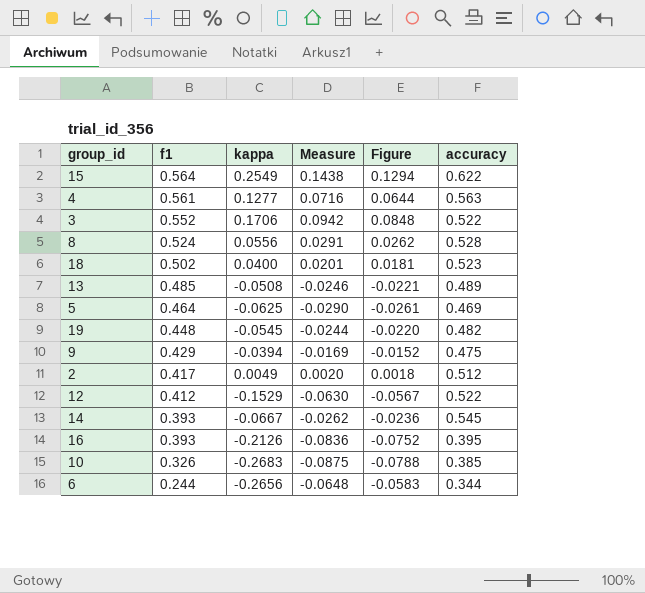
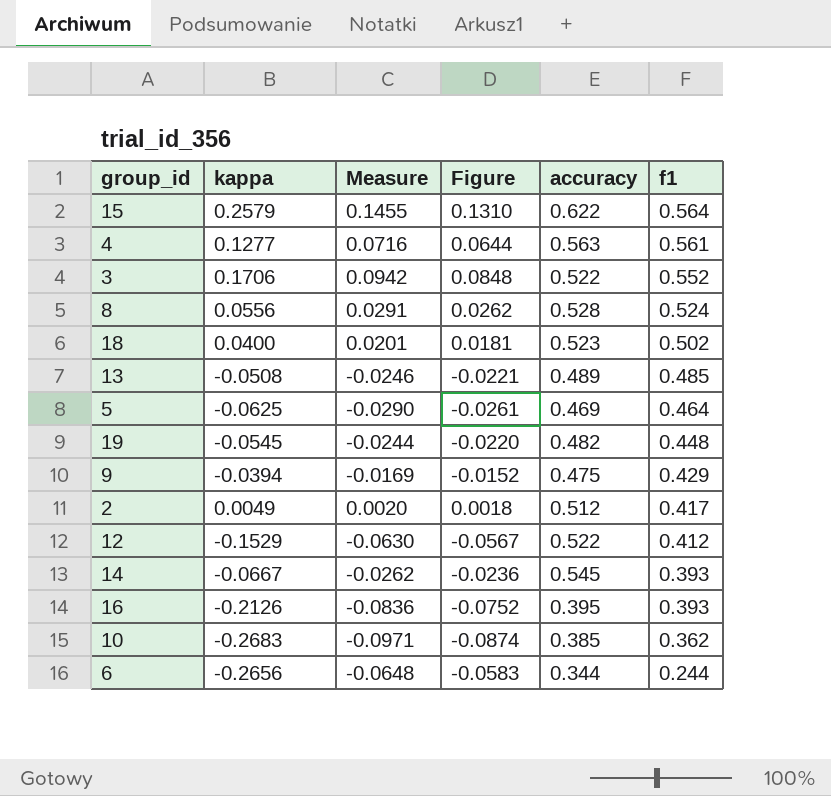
column f1 | position: 2 -> 6
15 | kappa: 0.2549 -> 0.2579
15 | Measure: 0.1438 -> 0.1455
15 | Figure: 0.1294 -> 0.1310
10 | Measure: -0.0875 -> -0.0971
10 | Figure: -0.0788 -> -0.0874
10 | f1: 0.326 -> 0.362

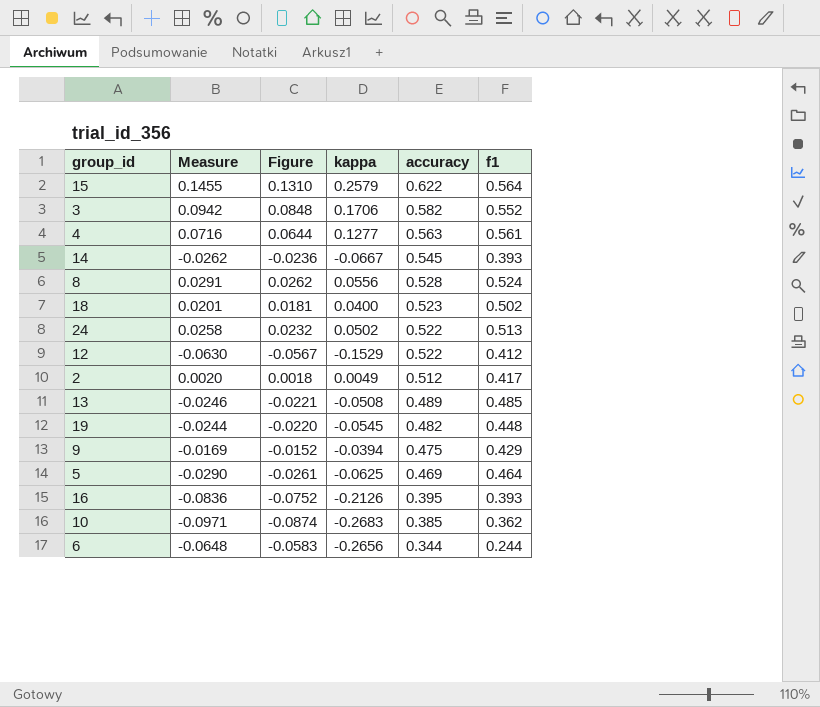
row order: f1 descending -> accuracy descending
column kappa | position: 2 -> 4
3 | accuracy: 0.522 -> 0.582
row 24: none -> 0.0258 | 0.0232 | 0.0502 | 0.522 | 0.513

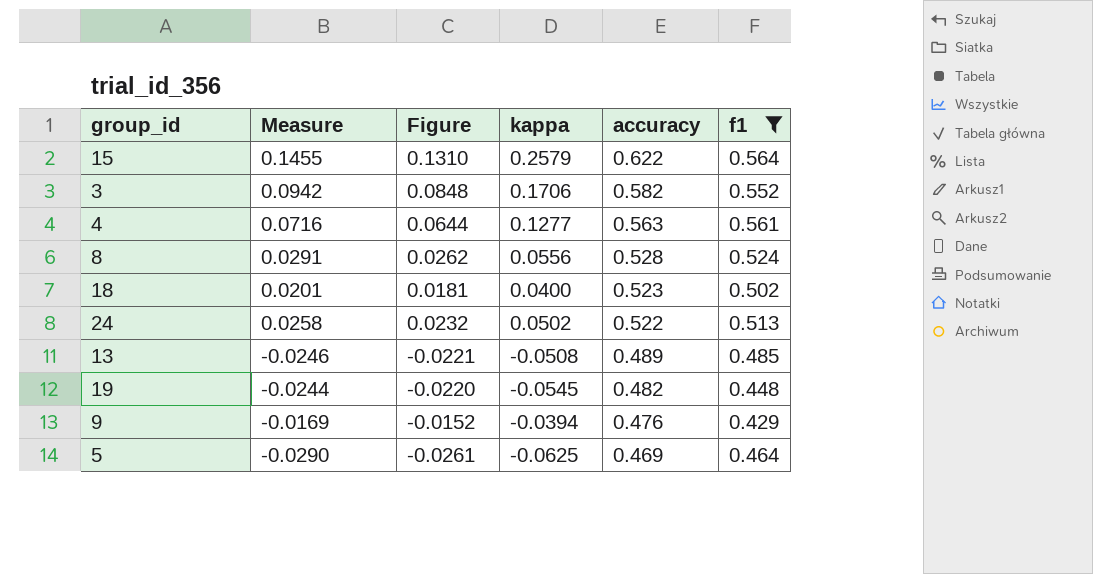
filter: none -> f1 >= 0.429
9 | accuracy: 0.475 -> 0.476

